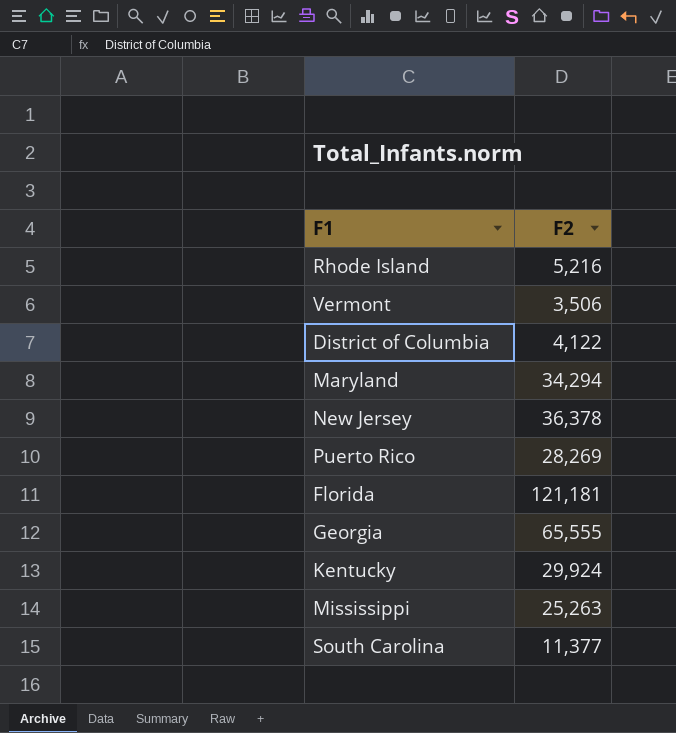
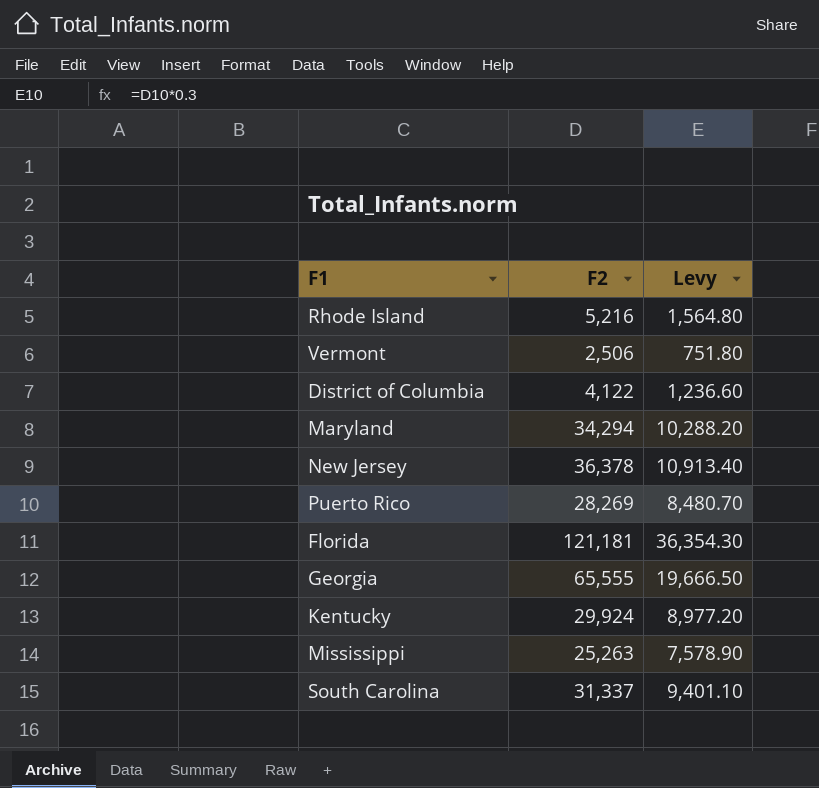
column Levy | formula: none -> [F2] * 0.3
Vermont | F2: 3,506 -> 2,506
South Carolina | F2: 11,377 -> 31,337

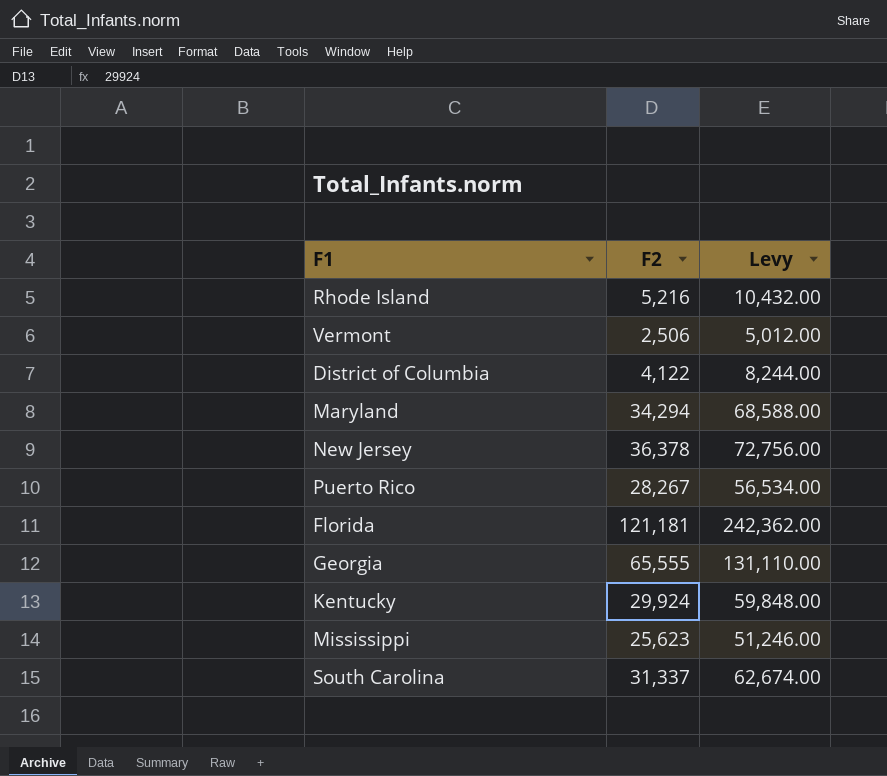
column Levy | formula: [F2] * 0.3 -> [F2] * 2
Puerto Rico | F2: 28,269 -> 28,267
Mississippi | F2: 25,263 -> 25,623

